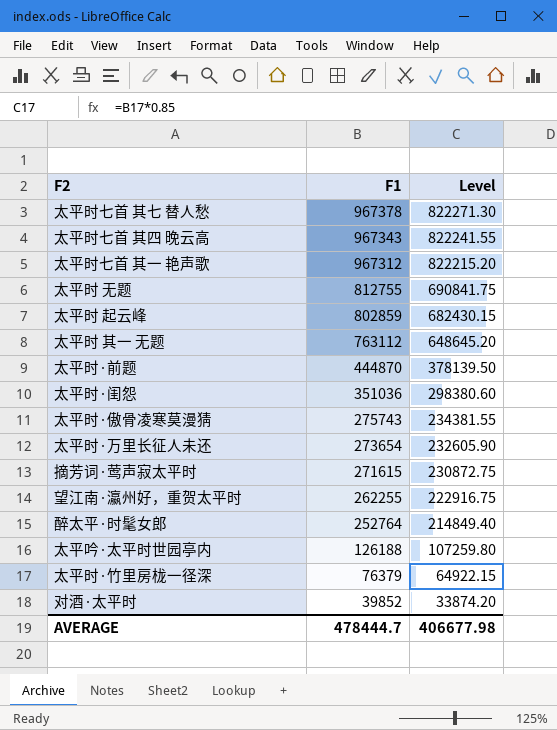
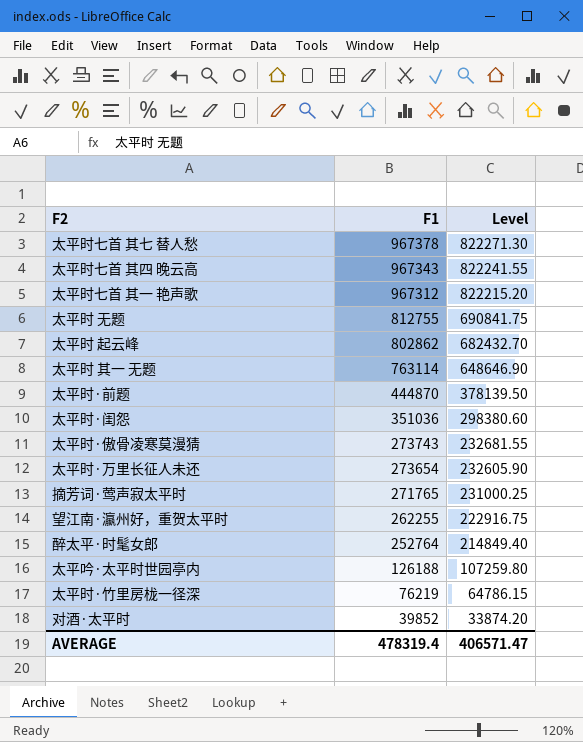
太平时 起云峰 | F1: 802859 -> 802862
太平时 起云峰 | Level: 682430.15 -> 682432.70
太平时 其一 无题 | F1: 763112 -> 763114
太平时 其一 无题 | Level: 648645.20 -> 648646.90
太平时·傲骨凌寒莫漫猜 | F1: 275743 -> 273743
太平时·傲骨凌寒莫漫猜 | Level: 234381.55 -> 232681.55
摘芳词·莺声寂太平时 | F1: 271615 -> 271765
摘芳词·莺声寂太平时 | Level: 230872.75 -> 231000.25
太平时·竹里房栊一径深 | F1: 76379 -> 76219
太平时·竹里房栊一径深 | Level: 64922.15 -> 64786.15
AVERAGE | F1: 478444.7 -> 478319.4
AVERAGE | Level: 406677.98 -> 406571.47

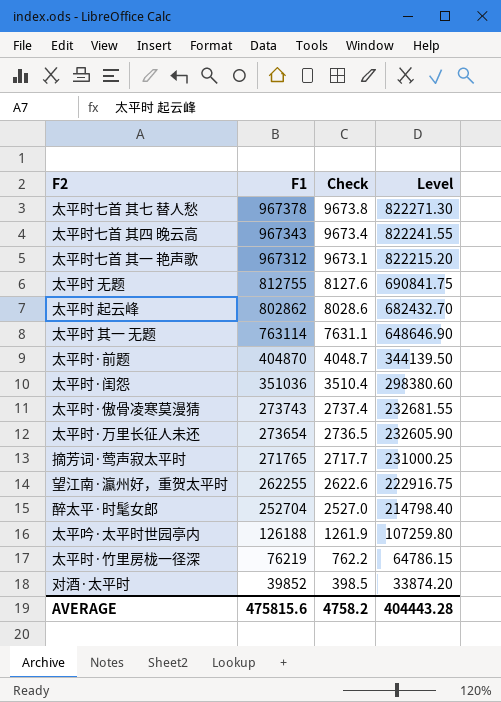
column Check | formula: none -> [F1] * 0.01
太平时·前题 | F1: 444870 -> 404870
太平时·前题 | Level: 378139.50 -> 344139.50
醉太平·时髦女郎 | F1: 252764 -> 252704
醉太平·时髦女郎 | Level: 214849.40 -> 214798.40
AVERAGE | F1: 478319.4 -> 475815.6
AVERAGE | Level: 406571.47 -> 404443.28

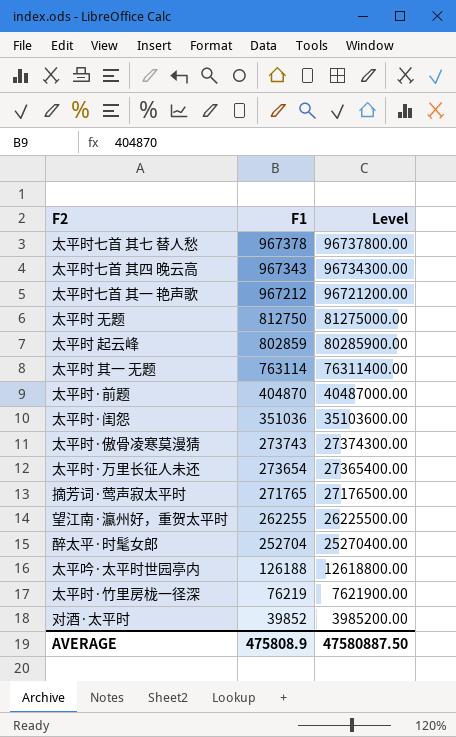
column Check | formula: [F1] * 0.01 -> none
column Level | formula: [F1] * 0.85 -> [F1] * 100
太平时七首 其一 艳声歌 | F1: 967312 -> 967212
太平时 无题 | F1: 812755 -> 812750
太平时 起云峰 | F1: 802862 -> 802859
AVERAGE | F1: 475815.6 -> 475808.9
AVERAGE | Level: 404443.28 -> 47580887.50

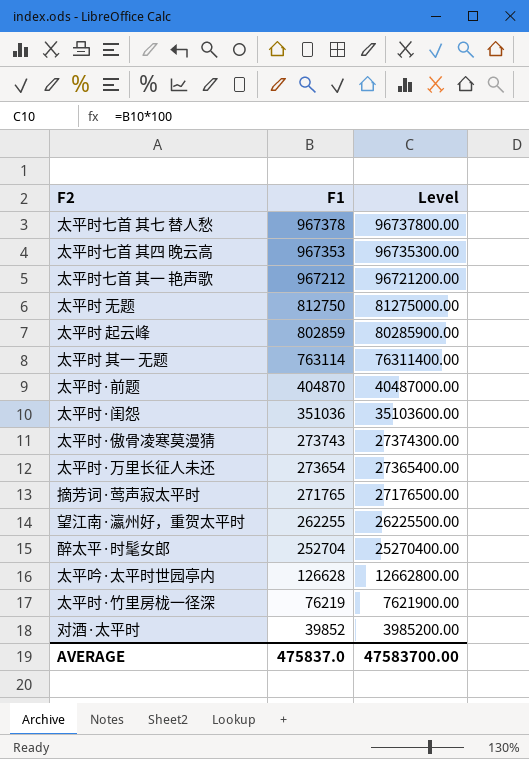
太平时七首 其四 晚云高 | F1: 967343 -> 967353
太平时七首 其四 晚云高 | Level: 96734300.00 -> 96735300.00
太平吟·太平时世园亭内 | F1: 126188 -> 126628
太平吟·太平时世园亭内 | Level: 12618800.00 -> 12662800.00
AVERAGE | F1: 475808.9 -> 475837.0
AVERAGE | Level: 47580887.50 -> 47583700.00

